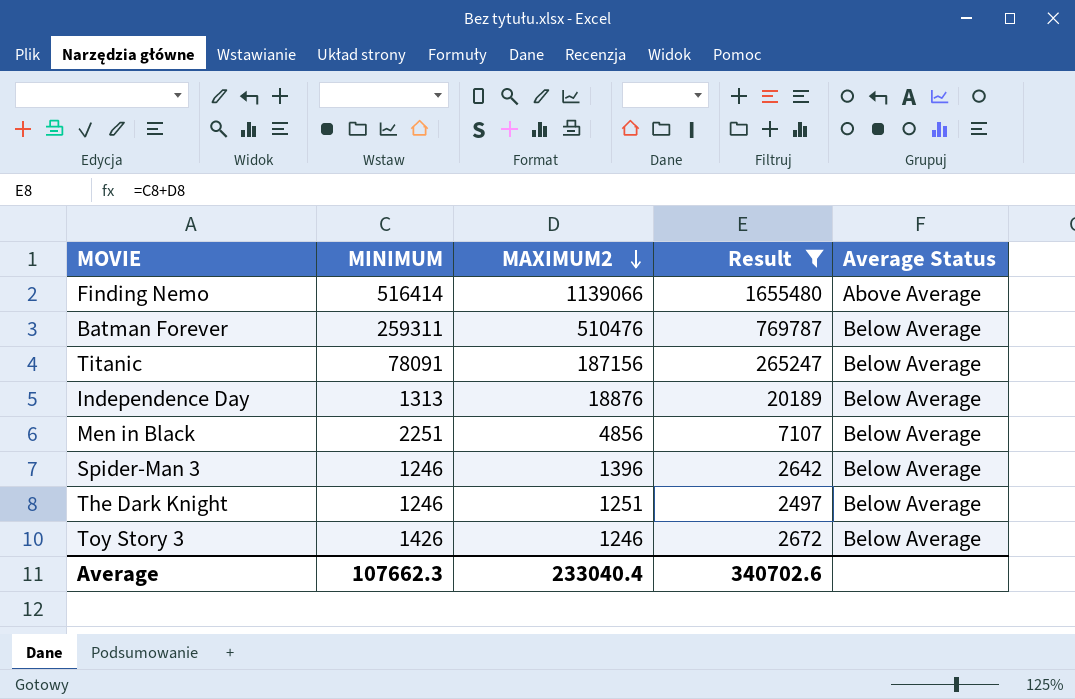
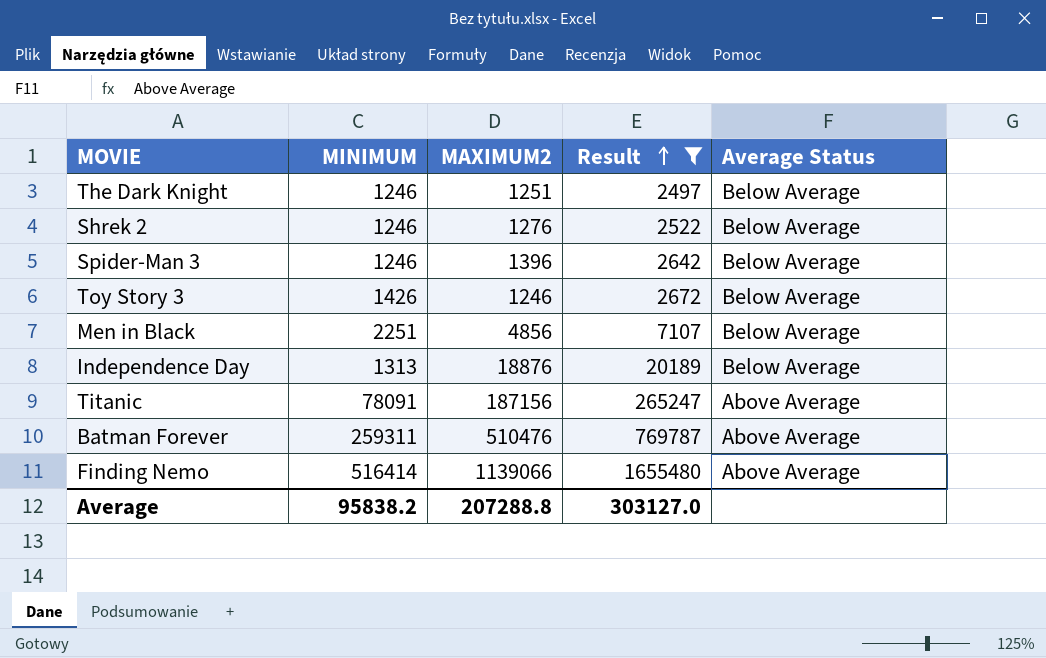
row order: MAXIMUM2 descending -> Result ascending
row Shrek 2: none -> 1246 | 1276 | 2522 | Below Average
Titanic | Average Status: Below Average -> Above Average
Batman Forever | Average Status: Below Average -> Above Average
Average | MINIMUM: 107662.3 -> 95838.2
Average | MAXIMUM2: 233040.4 -> 207288.8
Average | Result: 340702.6 -> 303127.0

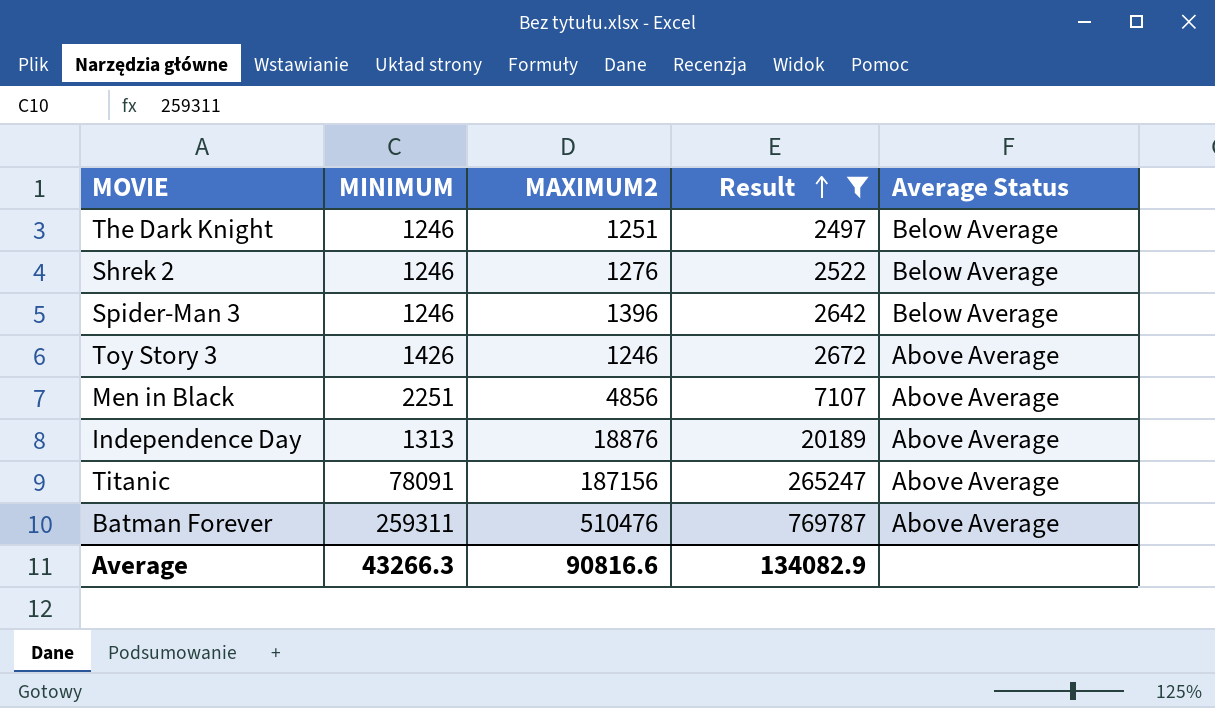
row Finding Nemo: 516414 | 1139066 | 1655480 | Above Average -> none
Toy Story 3 | Average Status: Below Average -> Above Average
Men in Black | Average Status: Below Average -> Above Average
Independence Day | Average Status: Below Average -> Above Average
Average | MINIMUM: 95838.2 -> 43266.3
Average | MAXIMUM2: 207288.8 -> 90816.6
Average | Result: 303127.0 -> 134082.9

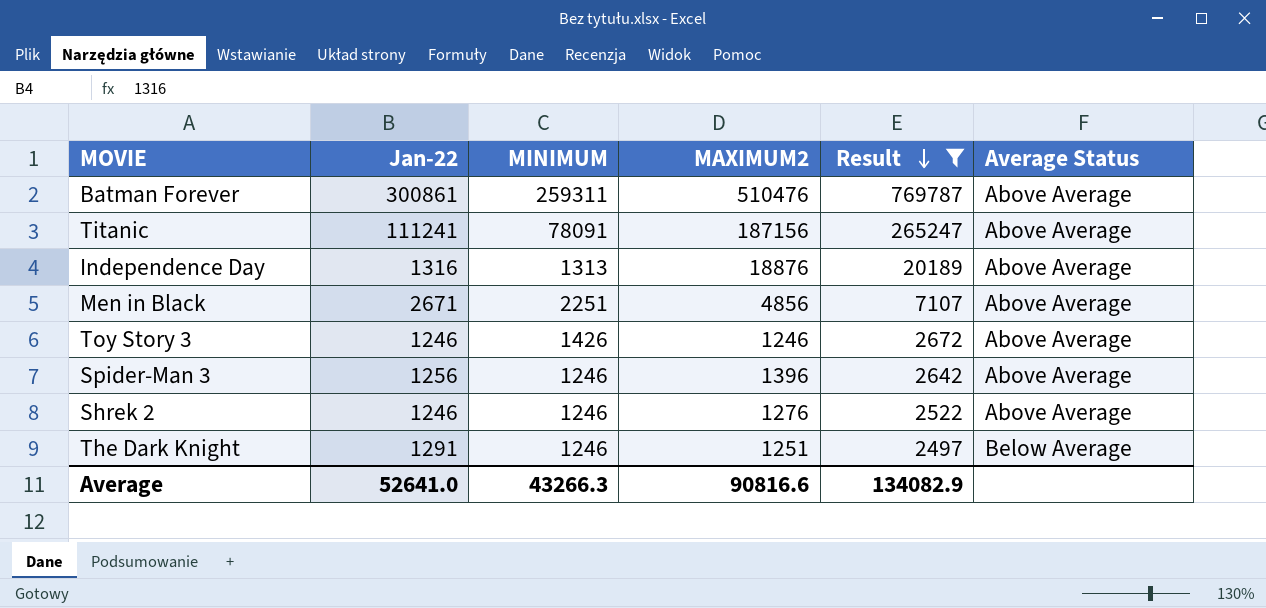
row order: Result ascending -> Result descending
column Jan-22 | position: none -> 2
Spider-Man 3 | Average Status: Below Average -> Above Average
Shrek 2 | Average Status: Below Average -> Above Average

